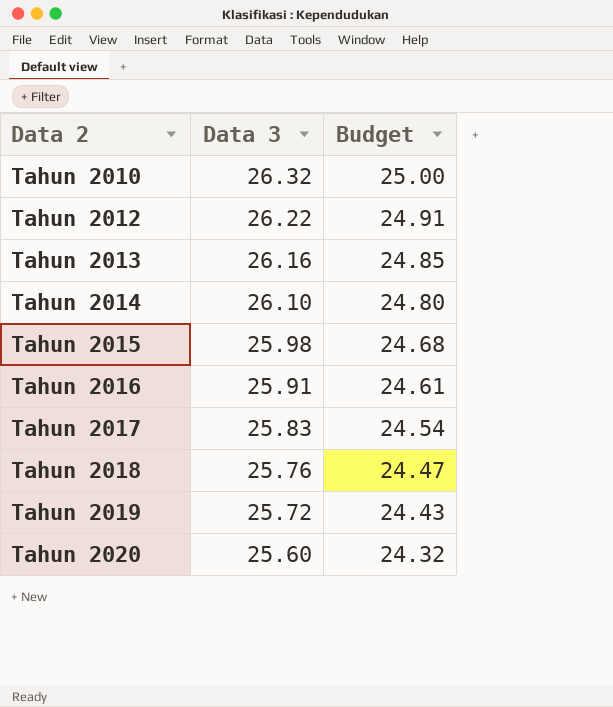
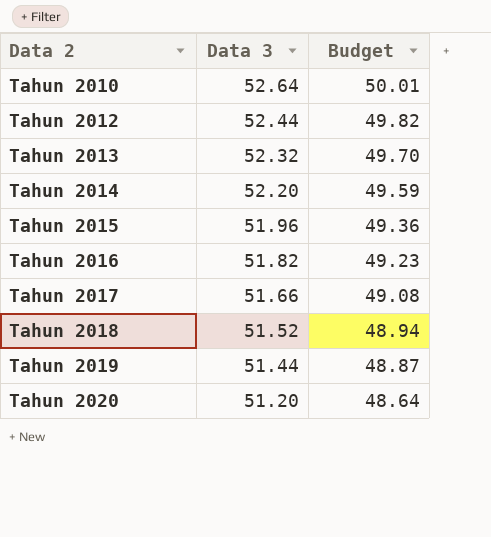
Tahun 2010 | Data 3: 26.32 -> 52.64
Tahun 2010 | Budget: 25.00 -> 50.01
Tahun 2012 | Data 3: 26.22 -> 52.44
Tahun 2012 | Budget: 24.91 -> 49.82
Tahun 2013 | Data 3: 26.16 -> 52.32
Tahun 2013 | Budget: 24.85 -> 49.70
Tahun 2014 | Data 3: 26.10 -> 52.20
Tahun 2014 | Budget: 24.80 -> 49.59
Tahun 2015 | Data 3: 25.98 -> 51.96
Tahun 2015 | Budget: 24.68 -> 49.36
Tahun 2016 | Data 3: 25.91 -> 51.82
Tahun 2016 | Budget: 24.61 -> 49.23
Tahun 2017 | Data 3: 25.83 -> 51.66
Tahun 2017 | Budget: 24.54 -> 49.08
Tahun 2018 | Data 3: 25.76 -> 51.52
Tahun 2018 | Budget: 24.47 -> 48.94
Tahun 2019 | Data 3: 25.72 -> 51.44
Tahun 2019 | Budget: 24.43 -> 48.87
Tahun 2020 | Data 3: 25.60 -> 51.20
Tahun 2020 | Budget: 24.32 -> 48.64

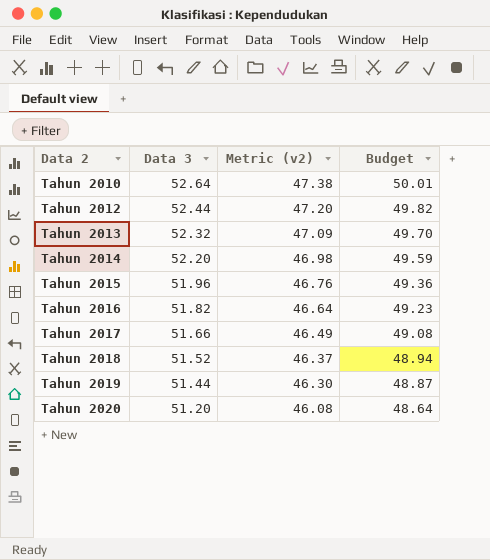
column Metric (v2) | formula: none -> [Data 3] * 0.9

